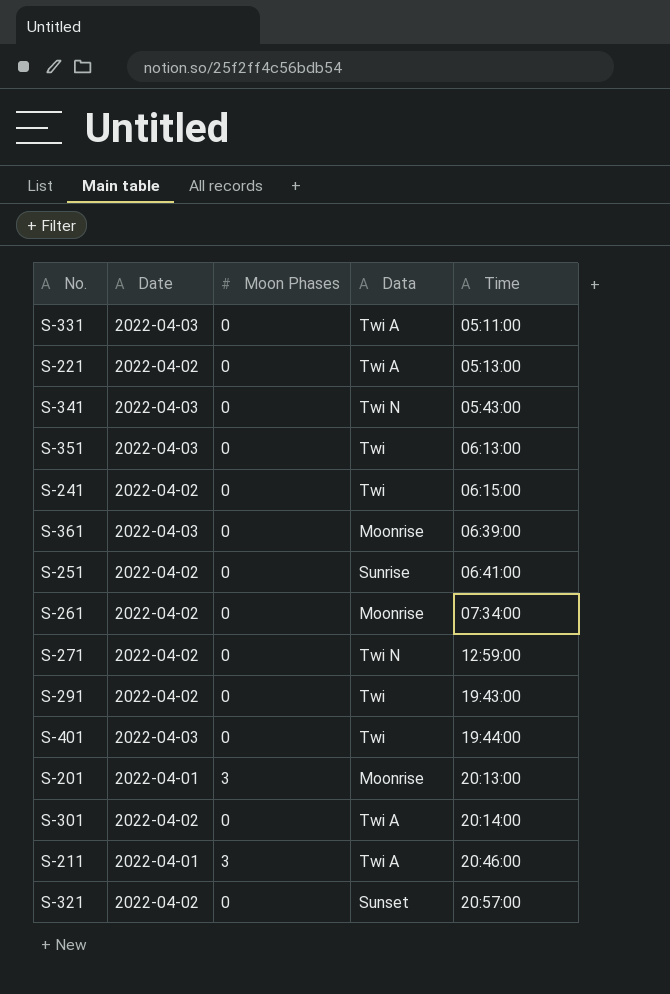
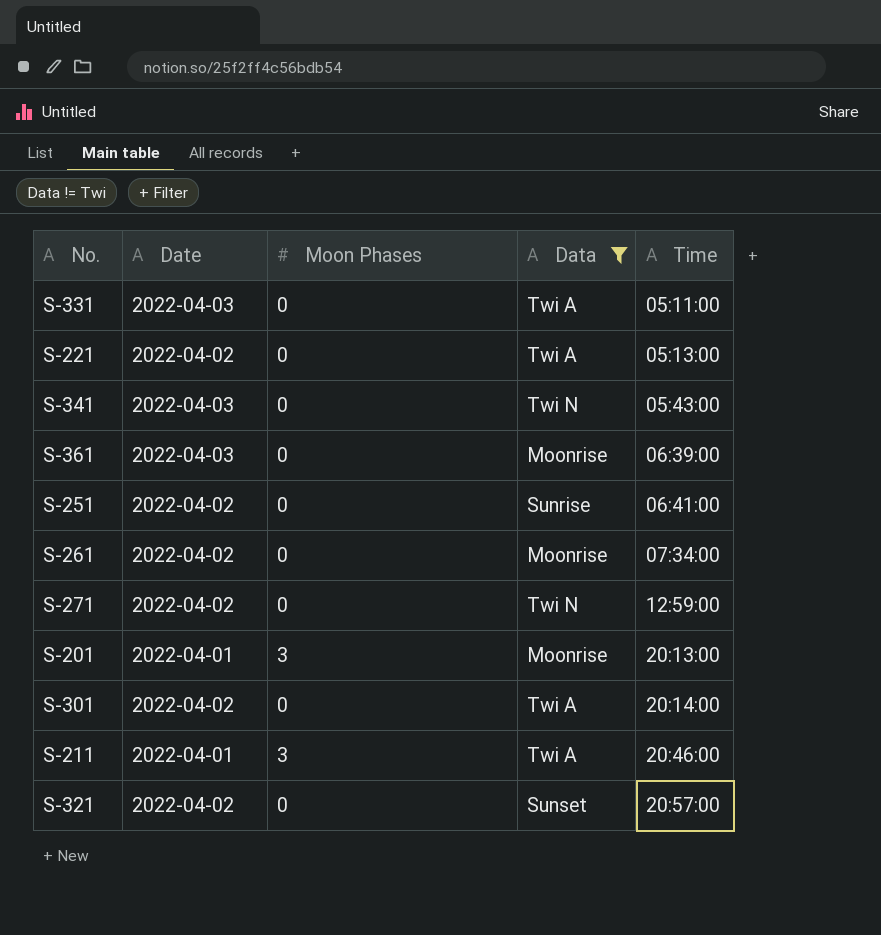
filter: none -> Data != Twi

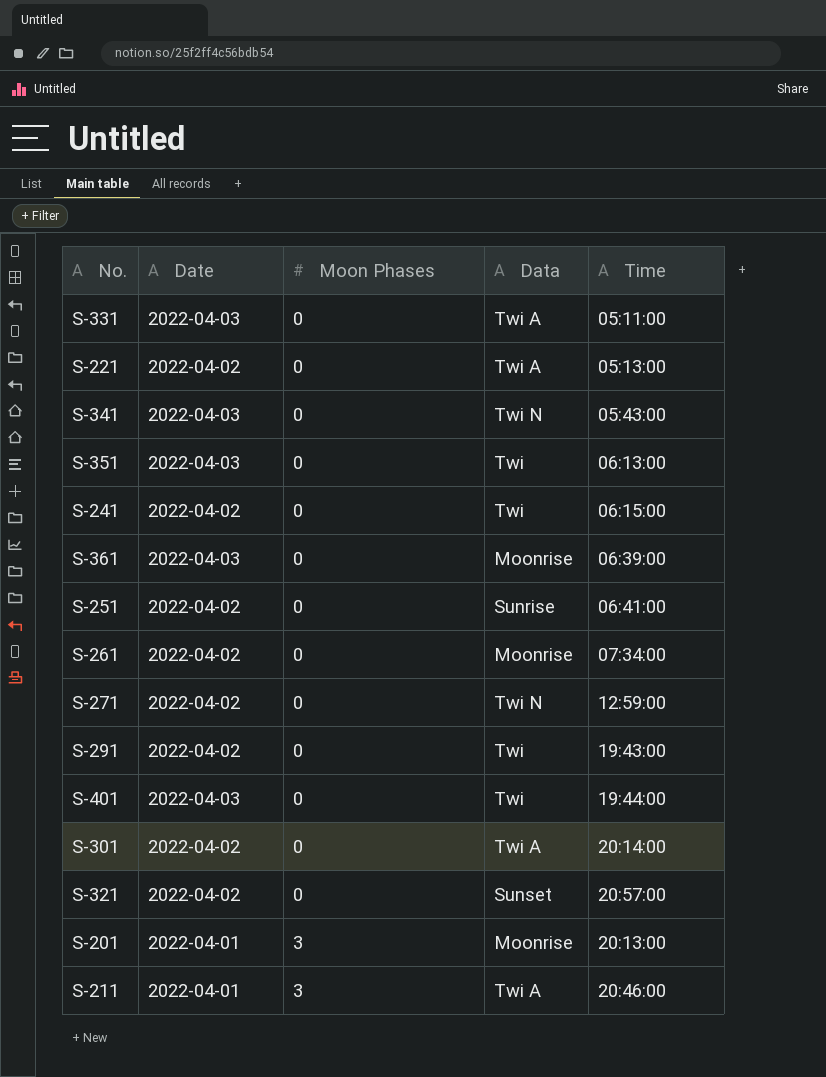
filter: Data != Twi -> none
row order: Time ascending -> Moon Phases ascending

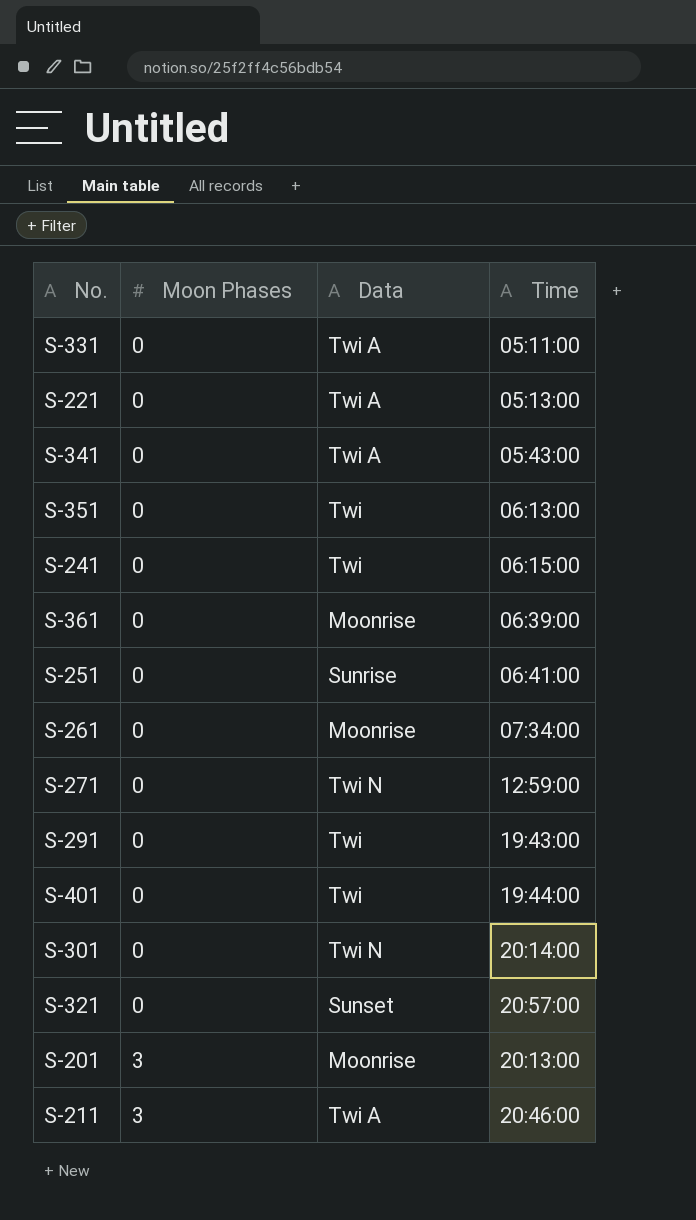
column Date | position: 2 -> none
S-341 | Data: Twi N -> Twi A
S-301 | Data: Twi A -> Twi N

